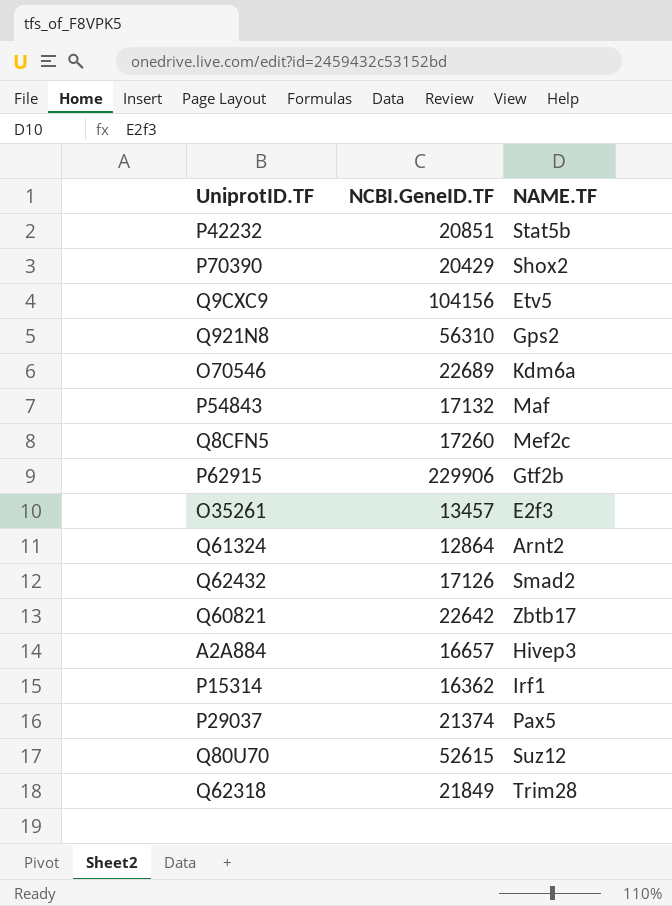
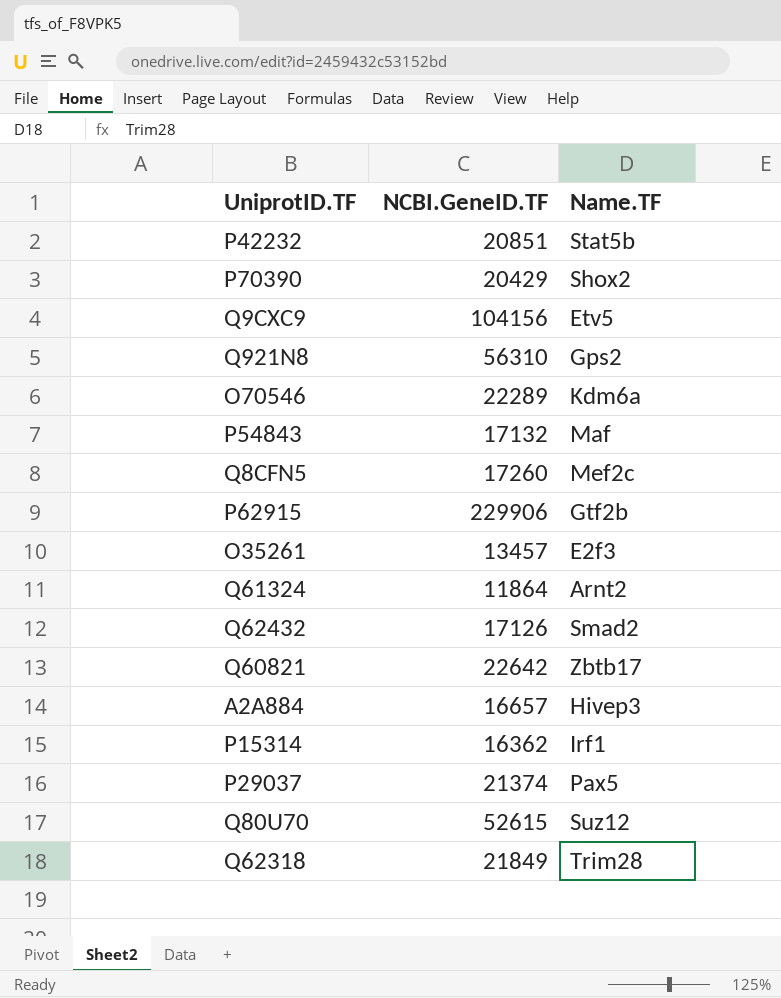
column name: NAME.TF -> Name.TF
O70546 | NCBI.GeneID.TF: 22689 -> 22289
Q61324 | NCBI.GeneID.TF: 12864 -> 11864

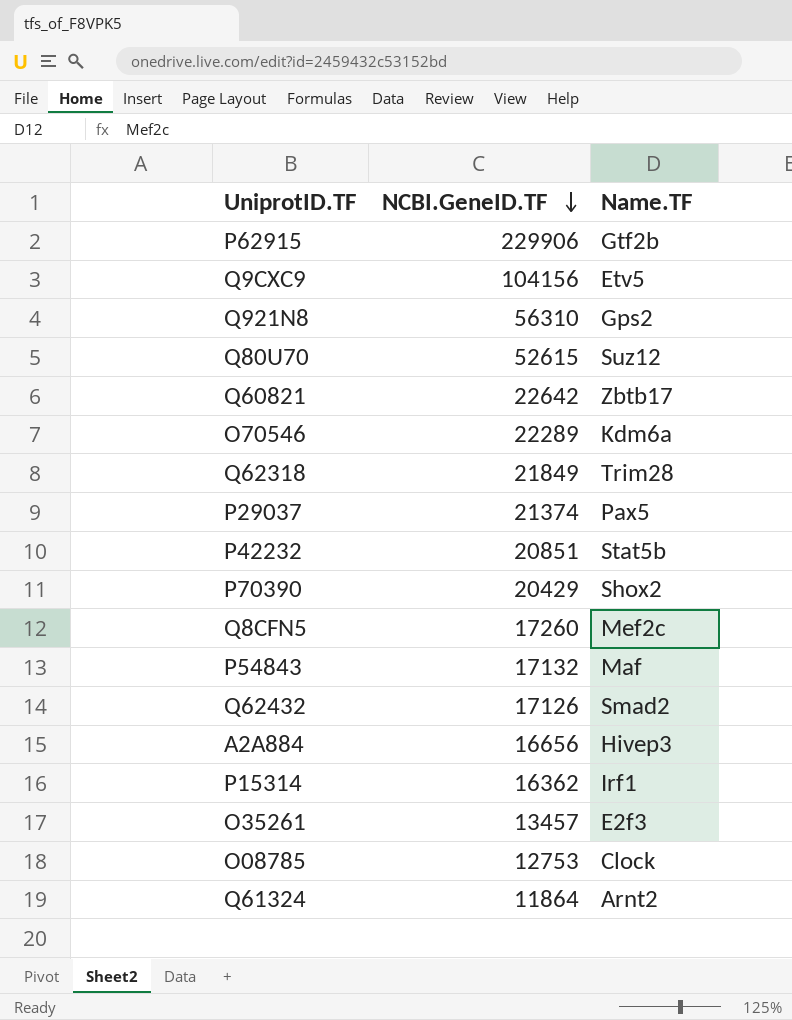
row order: none -> NCBI.GeneID.TF descending
A2A884 | NCBI.GeneID.TF: 16657 -> 16656
row O08785: none -> 12753 | Clock

